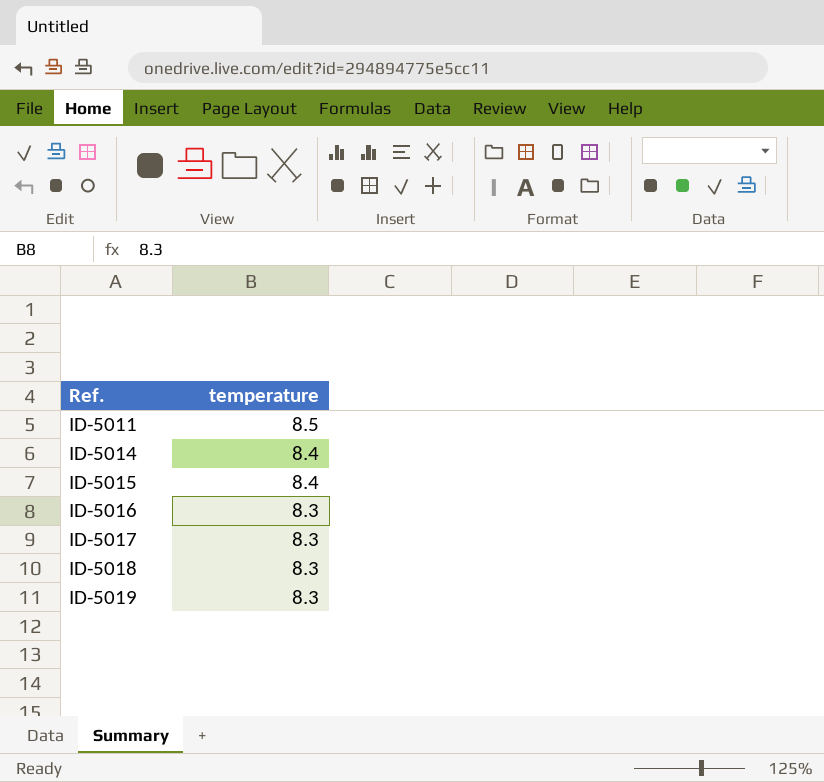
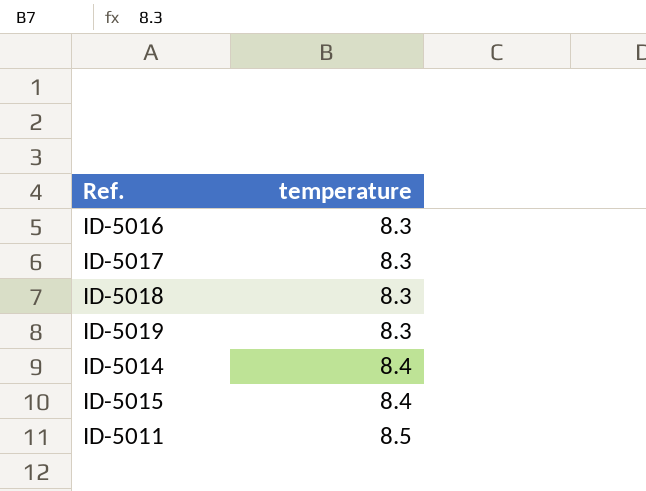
row order: Ref. ascending -> temperature ascending

